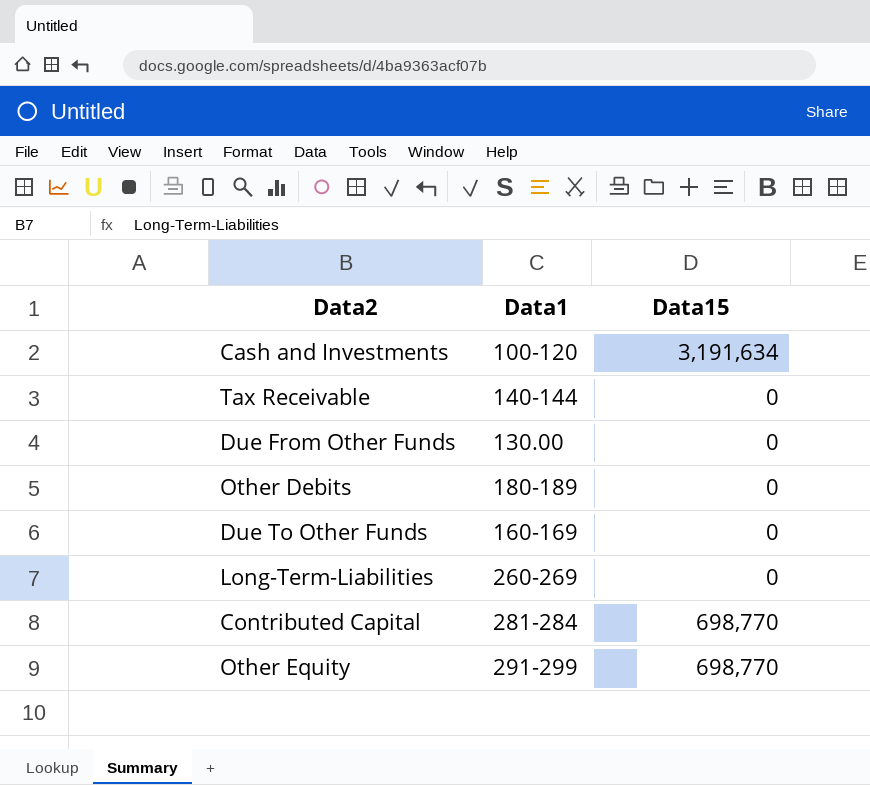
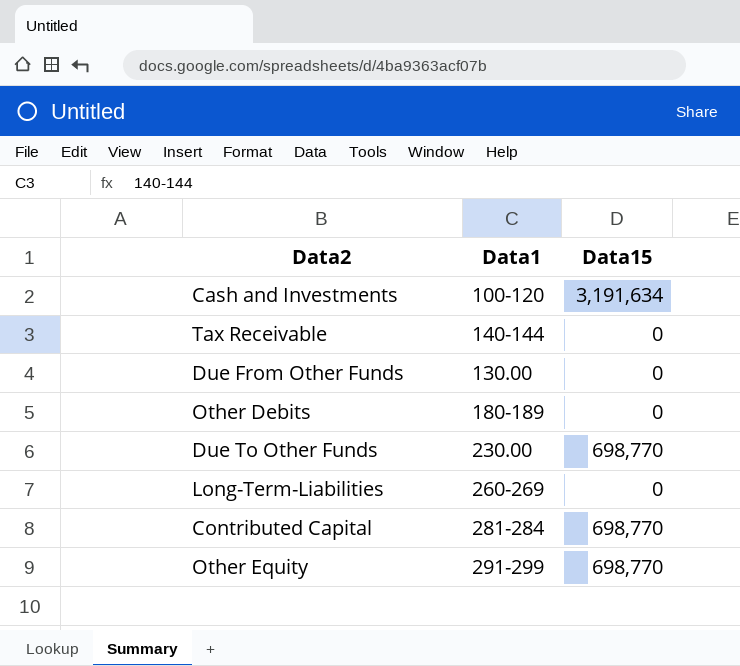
Due To Other Funds | Data1: 160-169 -> 230.00
Due To Other Funds | Data15: 0 -> 698,770

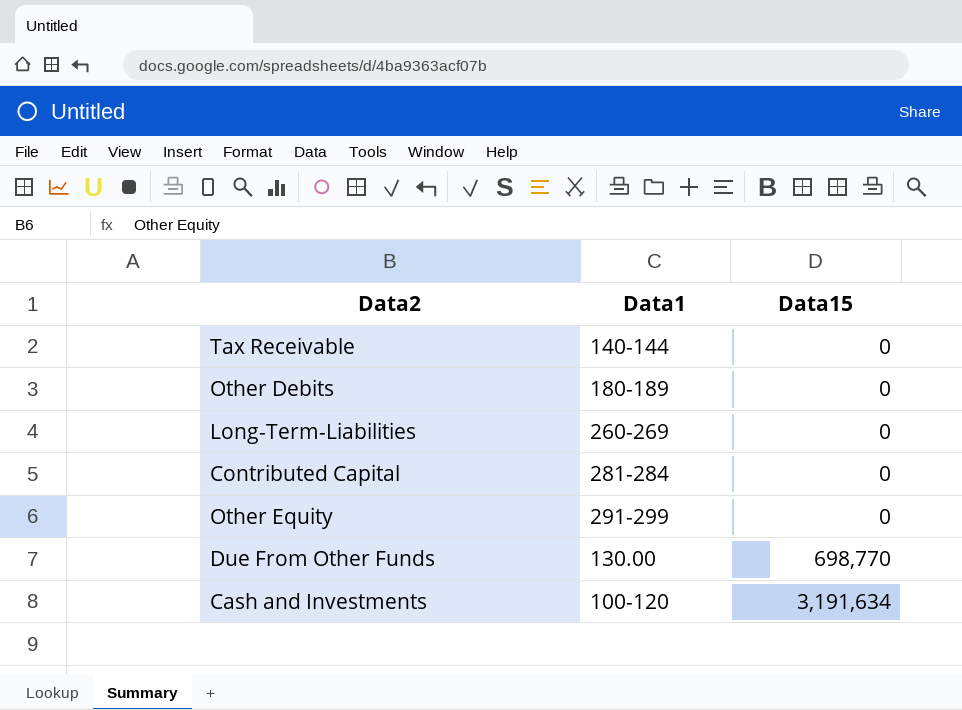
row order: none -> Data15 ascending
row Due To Other Funds: 230.00 | 698,770 -> none
Contributed Capital | Data15: 698,770 -> 0
Other Equity | Data15: 698,770 -> 0
Due From Other Funds | Data15: 0 -> 698,770

